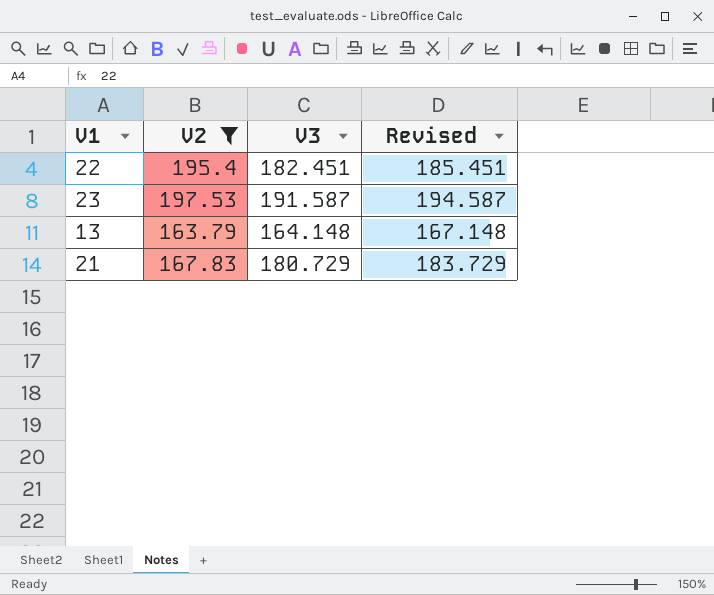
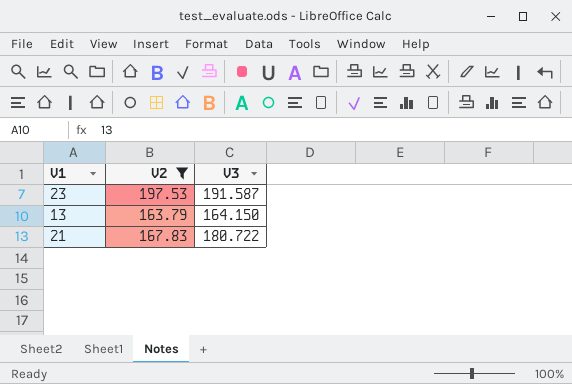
column Revised | formula: [V3] + 3 -> none
row 22: 195.4 | 182.451 | 185.451 -> none
13 | V3: 164.148 -> 164.150
21 | V3: 180.729 -> 180.722

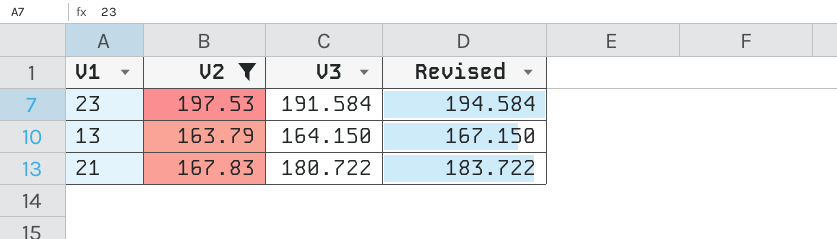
column Revised | formula: none -> [V3] + 3
23 | V3: 191.587 -> 191.584

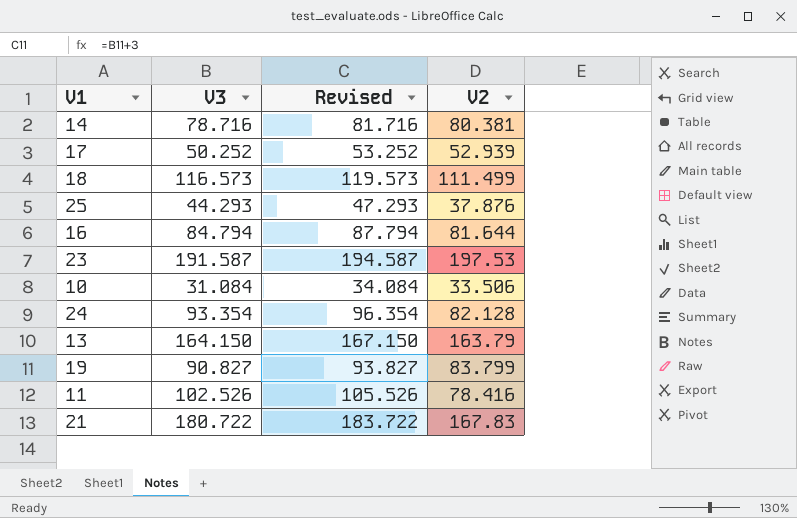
filter: V2 >= 163.79 -> none
column V2 | position: 2 -> 4
23 | V3: 191.584 -> 191.587
23 | Revised: 194.584 -> 194.587

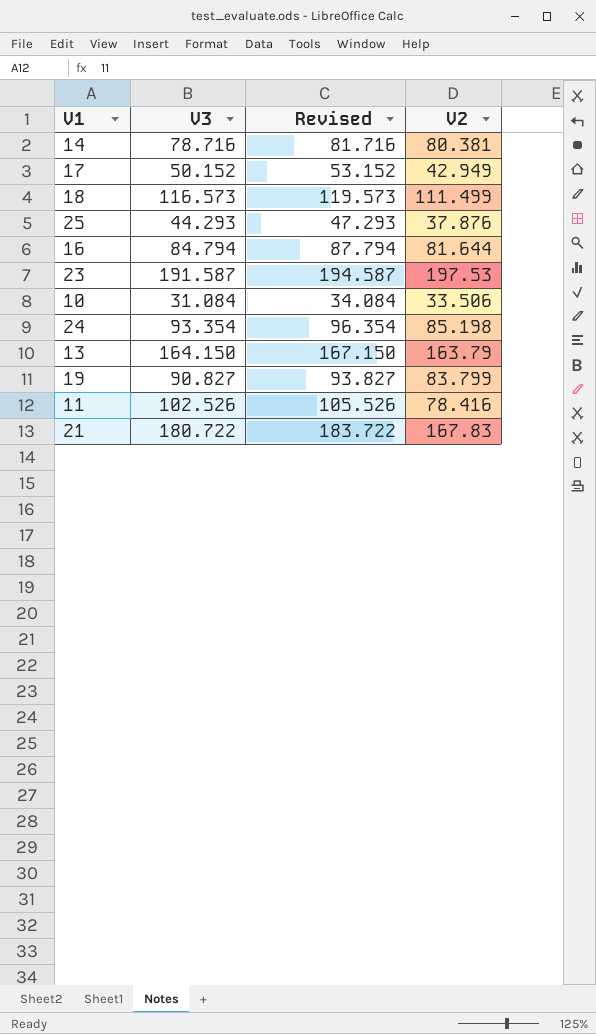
17 | V3: 50.252 -> 50.152
17 | Revised: 53.252 -> 53.152
17 | V2: 52.939 -> 42.949
24 | V2: 82.128 -> 85.198

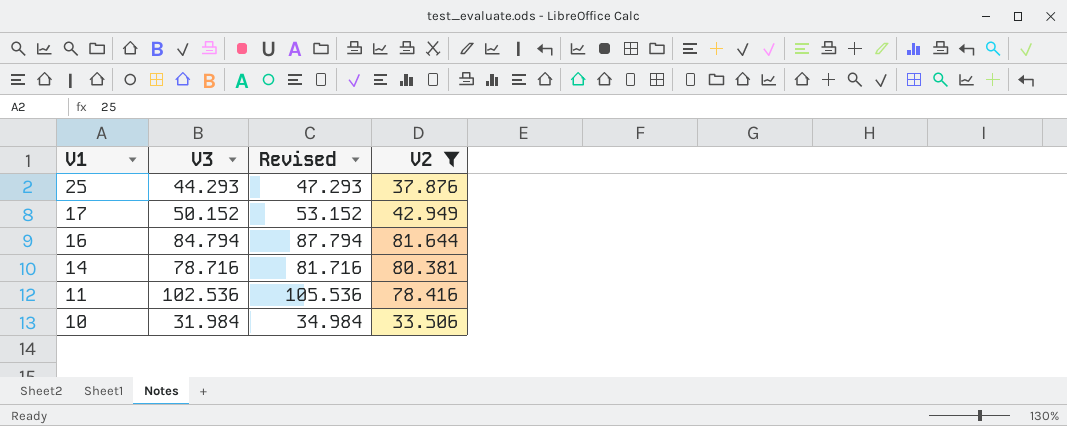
filter: none -> V2 <= 81.644
row order: none -> V1 descending
11 | V3: 102.526 -> 102.536
11 | Revised: 105.526 -> 105.536
10 | V3: 31.084 -> 31.984
10 | Revised: 34.084 -> 34.984

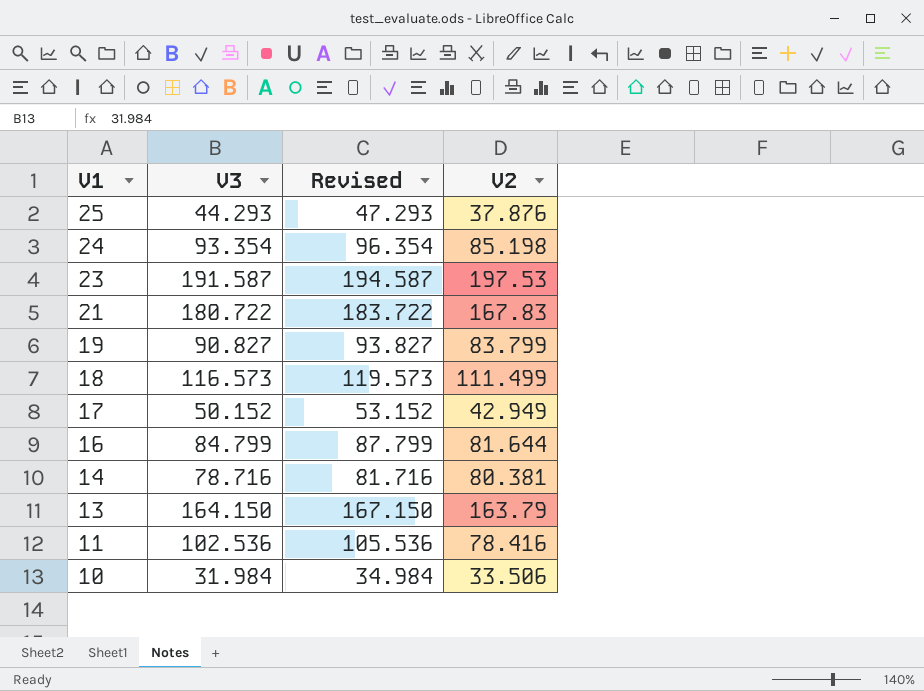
filter: V2 <= 81.644 -> none
16 | V3: 84.794 -> 84.799
16 | Revised: 87.794 -> 87.799

